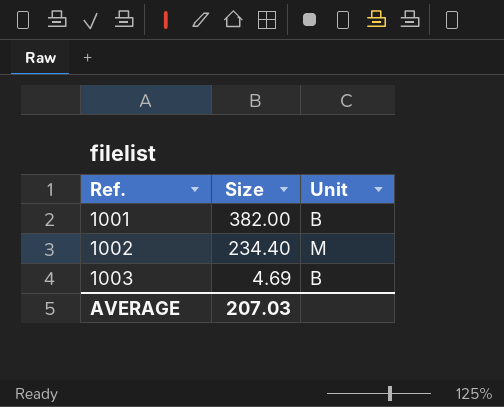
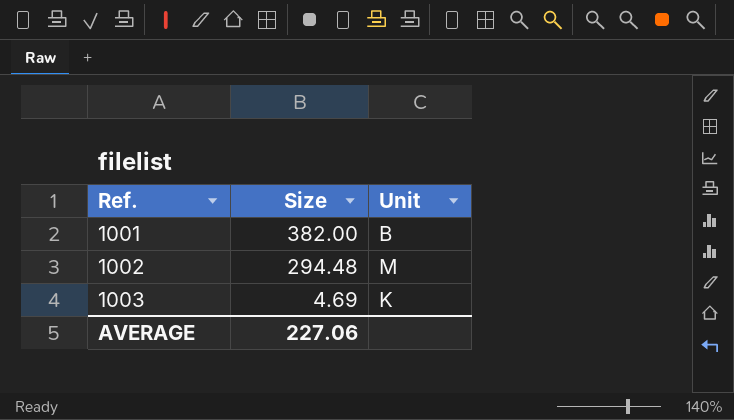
1002 | Size: 234.40 -> 294.48
1003 | Unit: B -> K
AVERAGE | Size: 207.03 -> 227.06

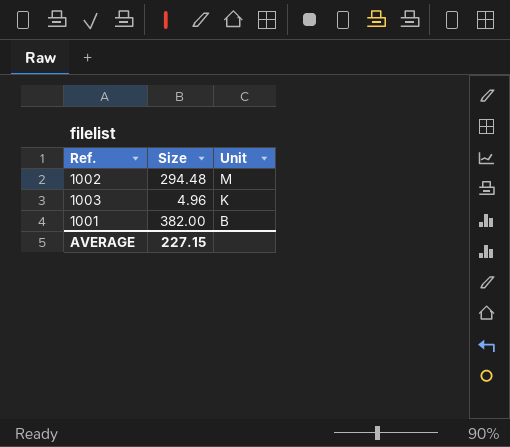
row order: Ref. ascending -> Unit descending
1003 | Size: 4.69 -> 4.96
AVERAGE | Size: 227.06 -> 227.15

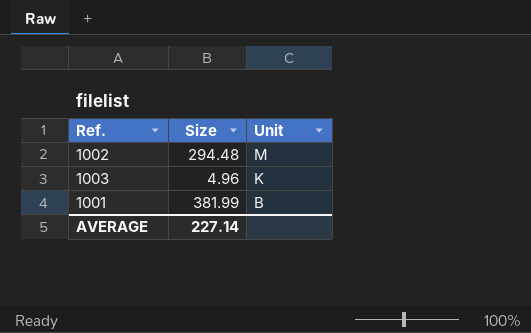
1001 | Size: 382.00 -> 381.99
AVERAGE | Size: 227.15 -> 227.14

